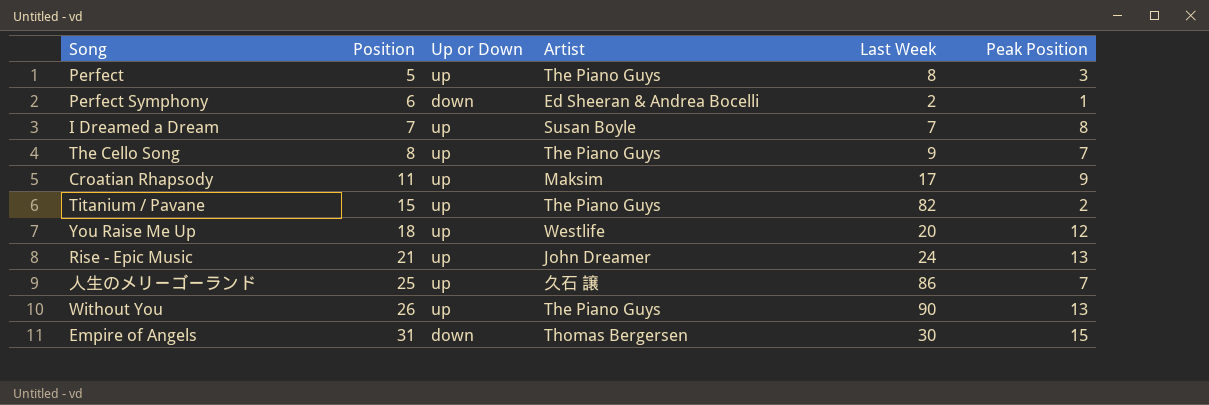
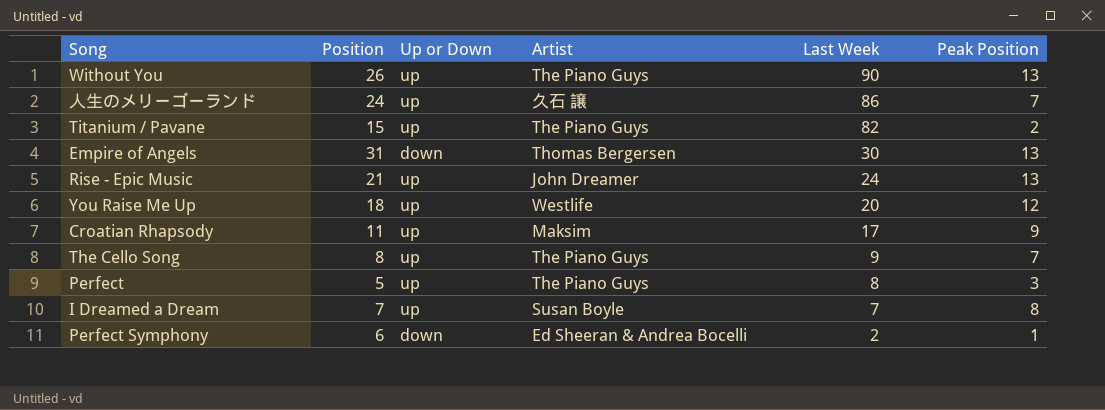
row order: Position ascending -> Last Week descending
人生のメリーゴーランド | Position: 25 -> 24
Empire of Angels | Peak Position: 15 -> 13

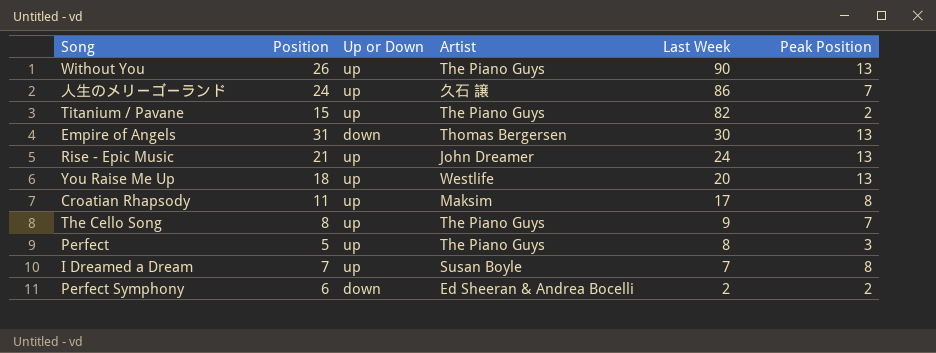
You Raise Me Up | Peak Position: 12 -> 13
Croatian Rhapsody | Peak Position: 9 -> 8
Perfect Symphony | Peak Position: 1 -> 2

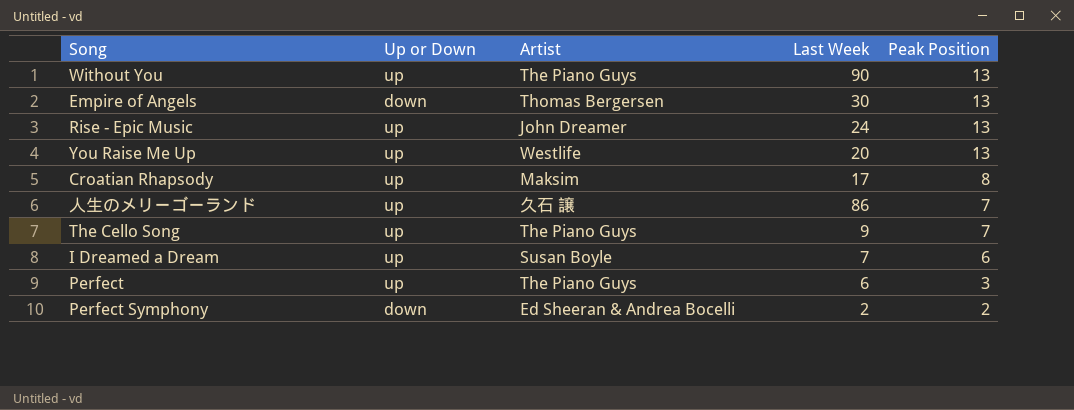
row order: Last Week descending -> Peak Position descending
column Position | position: 2 -> none
row Titanium / Pavane: 15 | up | The Piano Guys | 82 | 2 -> none
I Dreamed a Dream | Peak Position: 8 -> 6
Perfect | Last Week: 8 -> 6

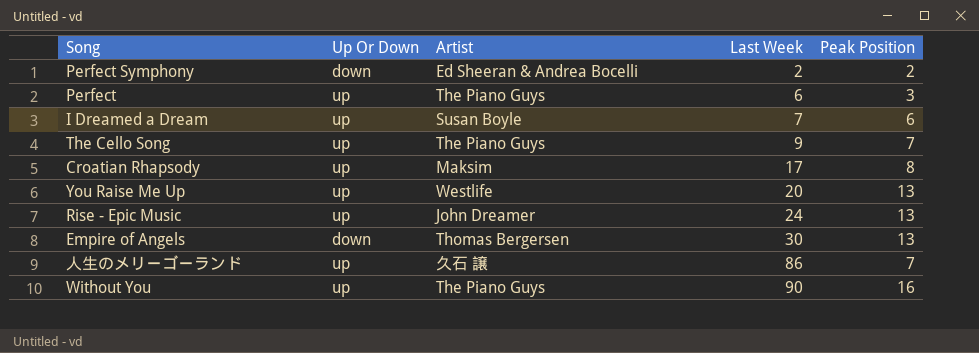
row order: Peak Position descending -> Last Week ascending
column name: Up or Down -> Up Or Down
Without You | Peak Position: 13 -> 16

